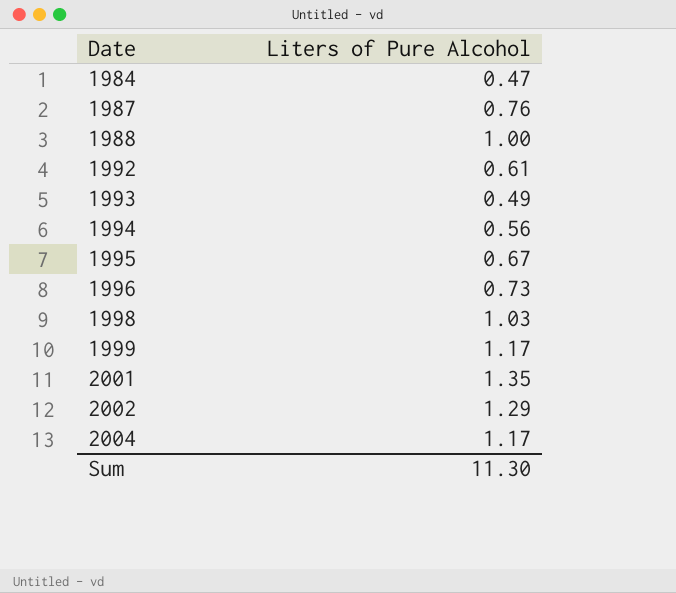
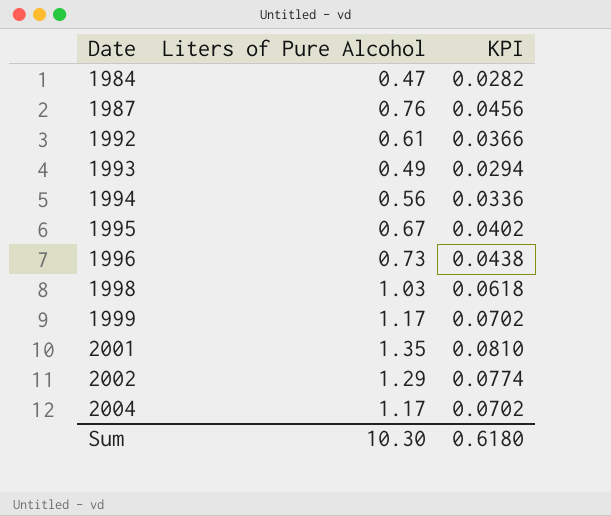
column KPI | formula: none -> [Liters of Pure Alcohol] * 0.06
row 1988: 1.00 -> none
Sum | Liters of Pure Alcohol: 11.30 -> 10.30

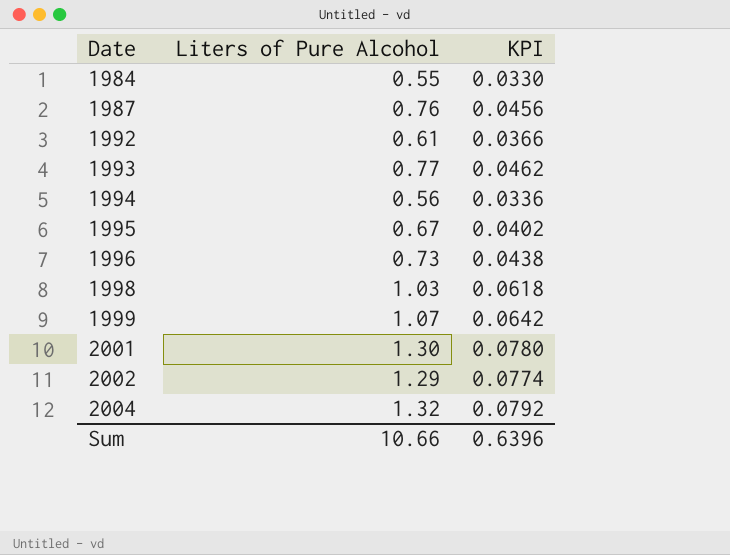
1984 | Liters of Pure Alcohol: 0.47 -> 0.55
1984 | KPI: 0.0282 -> 0.0330
1993 | Liters of Pure Alcohol: 0.49 -> 0.77
1993 | KPI: 0.0294 -> 0.0462
1999 | Liters of Pure Alcohol: 1.17 -> 1.07
1999 | KPI: 0.0702 -> 0.0642
2001 | Liters of Pure Alcohol: 1.35 -> 1.30
2001 | KPI: 0.0810 -> 0.0780
2004 | Liters of Pure Alcohol: 1.17 -> 1.32
2004 | KPI: 0.0702 -> 0.0792
Sum | Liters of Pure Alcohol: 10.30 -> 10.66
Sum | KPI: 0.6180 -> 0.6396

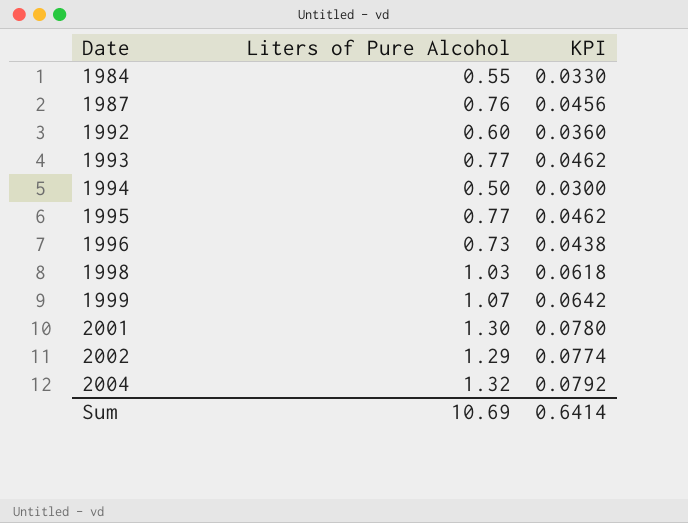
1992 | Liters of Pure Alcohol: 0.61 -> 0.60
1992 | KPI: 0.0366 -> 0.0360
1994 | Liters of Pure Alcohol: 0.56 -> 0.50
1994 | KPI: 0.0336 -> 0.0300
1995 | Liters of Pure Alcohol: 0.67 -> 0.77
1995 | KPI: 0.0402 -> 0.0462
Sum | Liters of Pure Alcohol: 10.66 -> 10.69
Sum | KPI: 0.6396 -> 0.6414

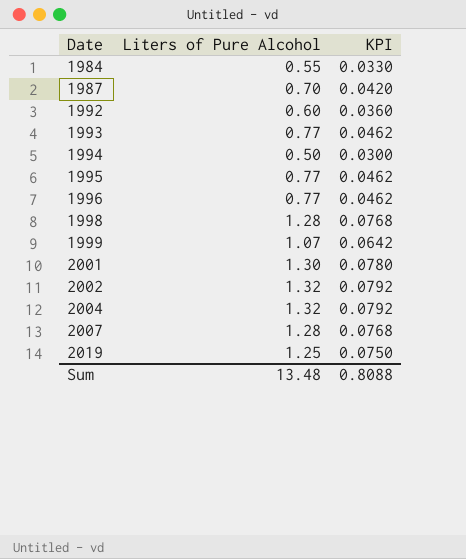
1987 | Liters of Pure Alcohol: 0.76 -> 0.70
1987 | KPI: 0.0456 -> 0.0420
1996 | Liters of Pure Alcohol: 0.73 -> 0.77
1996 | KPI: 0.0438 -> 0.0462
1998 | Liters of Pure Alcohol: 1.03 -> 1.28
1998 | KPI: 0.0618 -> 0.0768
2002 | Liters of Pure Alcohol: 1.29 -> 1.32
2002 | KPI: 0.0774 -> 0.0792
row 2007: none -> 1.28 | 0.0768
row 2019: none -> 1.25 | 0.0750
Sum | Liters of Pure Alcohol: 10.69 -> 13.48
Sum | KPI: 0.6414 -> 0.8088

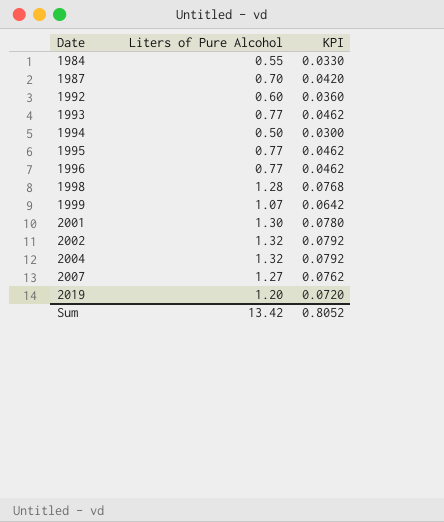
2007 | Liters of Pure Alcohol: 1.28 -> 1.27
2007 | KPI: 0.0768 -> 0.0762
2019 | Liters of Pure Alcohol: 1.25 -> 1.20
2019 | KPI: 0.0750 -> 0.0720
Sum | Liters of Pure Alcohol: 13.48 -> 13.42
Sum | KPI: 0.8088 -> 0.8052

